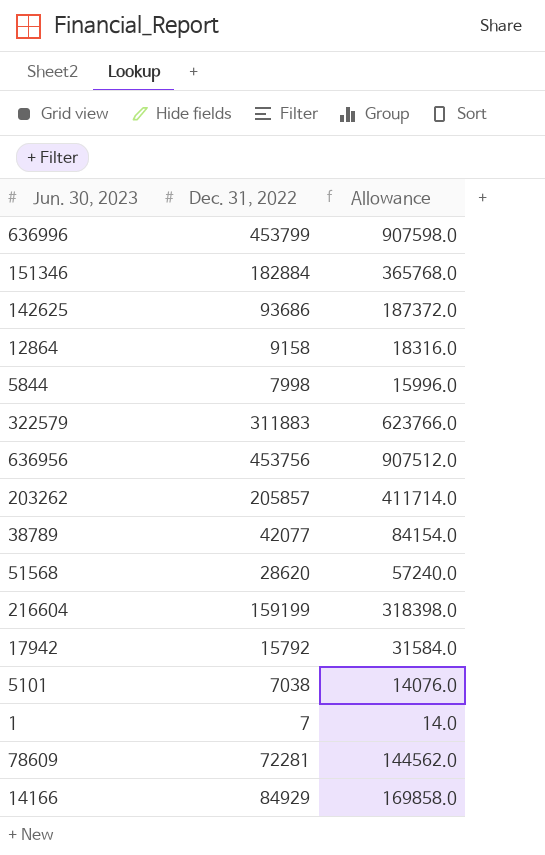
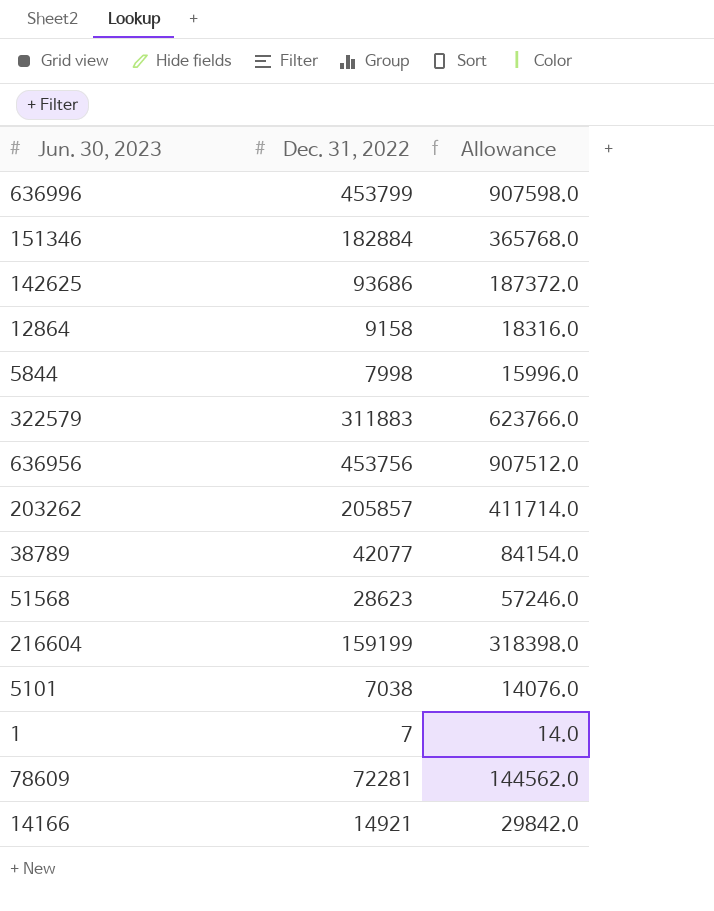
row 17942: 15792 | 31584.0 -> none
51568 | Dec. 31, 2022: 28620 -> 28623
51568 | Allowance: 57240.0 -> 57246.0
14166 | Dec. 31, 2022: 84929 -> 14921
14166 | Allowance: 169858.0 -> 29842.0

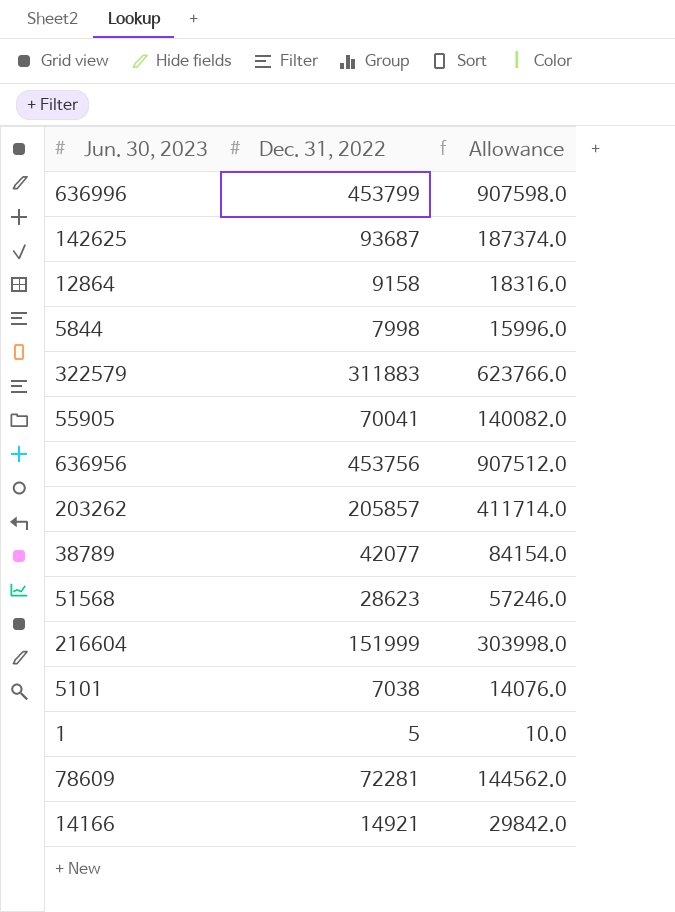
row 151346: 182884 | 365768.0 -> none
142625 | Dec. 31, 2022: 93686 -> 93687
142625 | Allowance: 187372.0 -> 187374.0
row 55905: none -> 70041 | 140082.0
216604 | Dec. 31, 2022: 159199 -> 151999
216604 | Allowance: 318398.0 -> 303998.0
1 | Dec. 31, 2022: 7 -> 5
1 | Allowance: 14.0 -> 10.0

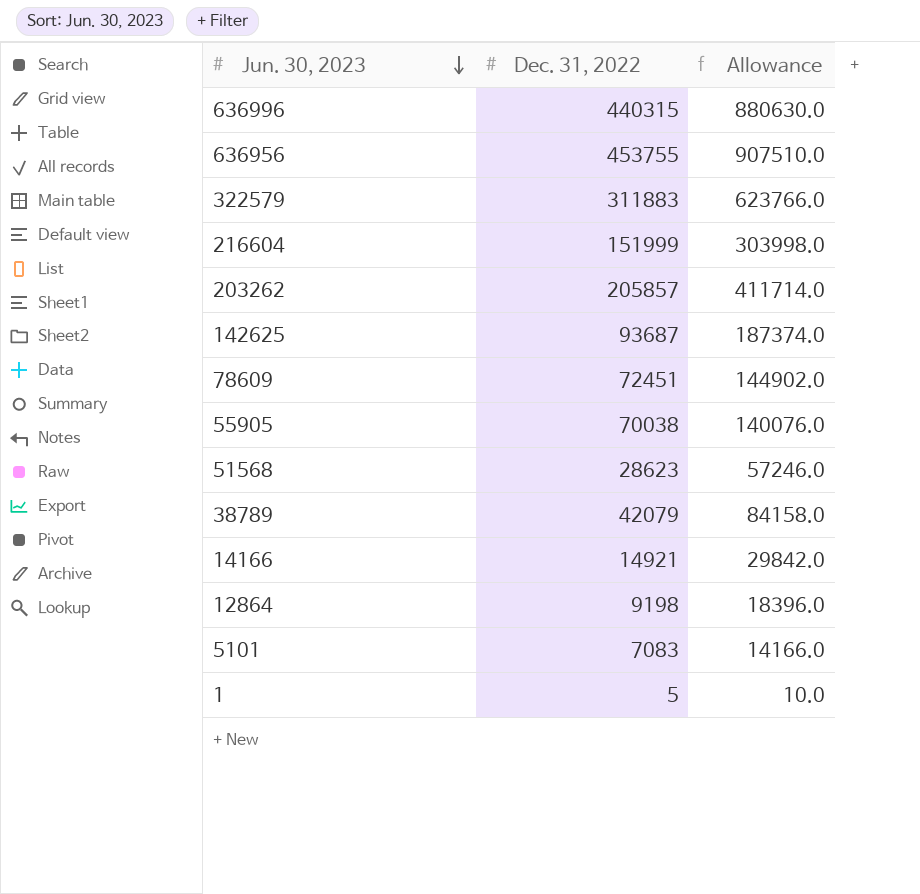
row order: none -> Jun. 30, 2023 descending
row 5844: 7998 | 15996.0 -> none
636996 | Dec. 31, 2022: 453799 -> 440315
636996 | Allowance: 907598.0 -> 880630.0
636956 | Dec. 31, 2022: 453756 -> 453755
636956 | Allowance: 907512.0 -> 907510.0
78609 | Dec. 31, 2022: 72281 -> 72451
78609 | Allowance: 144562.0 -> 144902.0
55905 | Dec. 31, 2022: 70041 -> 70038
55905 | Allowance: 140082.0 -> 140076.0
38789 | Dec. 31, 2022: 42077 -> 42079
38789 | Allowance: 84154.0 -> 84158.0
12864 | Dec. 31, 2022: 9158 -> 9198
12864 | Allowance: 18316.0 -> 18396.0
5101 | Dec. 31, 2022: 7038 -> 7083
5101 | Allowance: 14076.0 -> 14166.0

